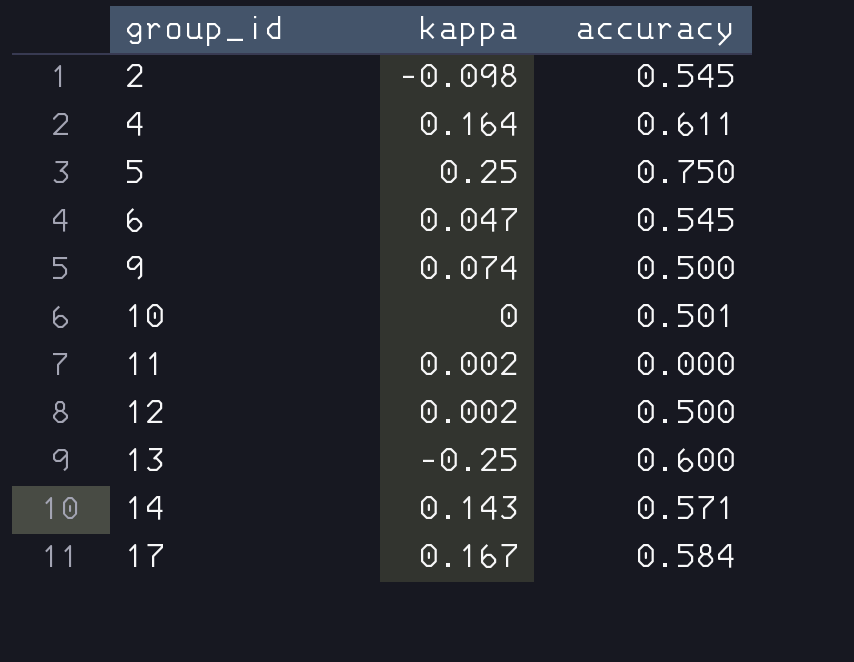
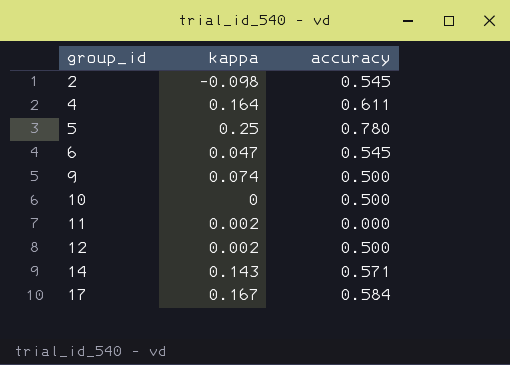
row 13: -0.25 | 0.600 -> none
5 | accuracy: 0.750 -> 0.780
10 | accuracy: 0.501 -> 0.500

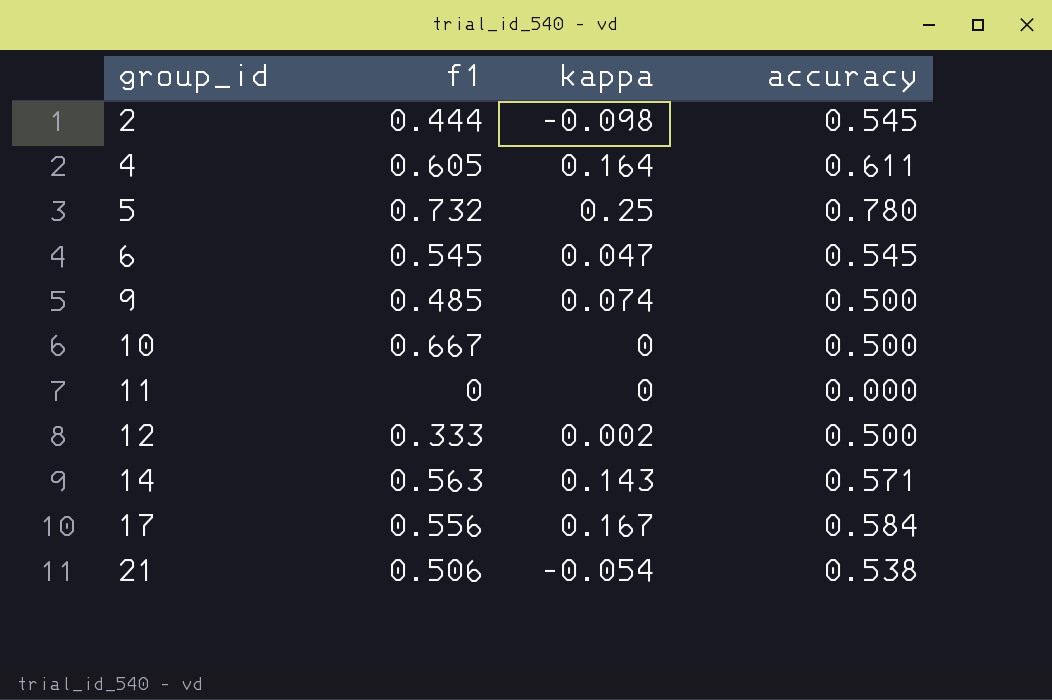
column f1 | position: none -> 2
11 | kappa: 0.002 -> 0
row 21: none -> 0.506 | -0.054 | 0.538

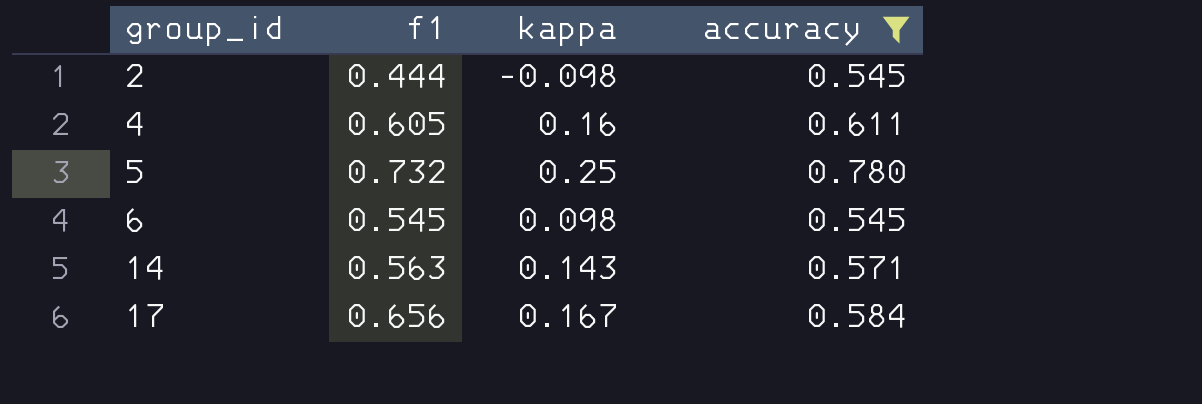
filter: none -> accuracy >= 0.545
4 | kappa: 0.164 -> 0.16
6 | kappa: 0.047 -> 0.098
17 | f1: 0.556 -> 0.656

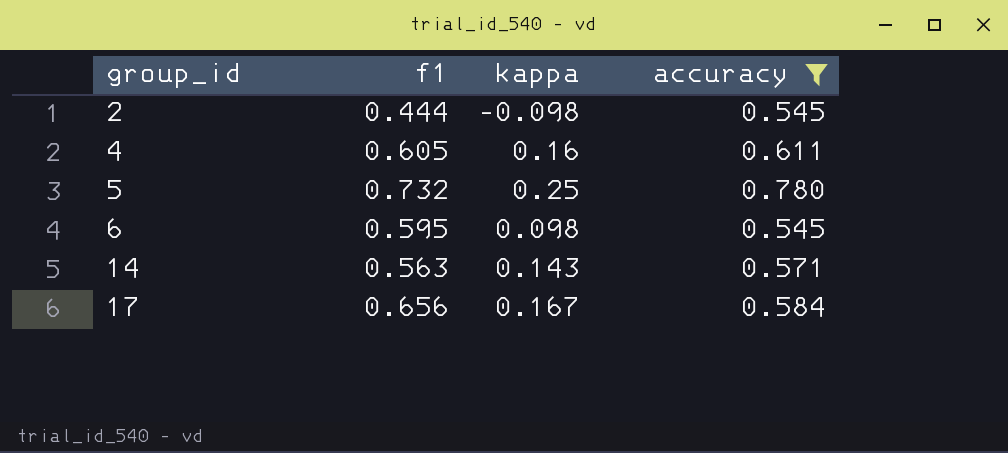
6 | f1: 0.545 -> 0.595

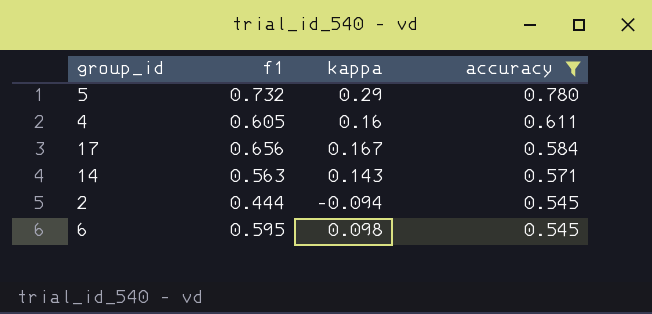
row order: group_id ascending -> accuracy descending
5 | kappa: 0.25 -> 0.29
2 | kappa: -0.098 -> -0.094

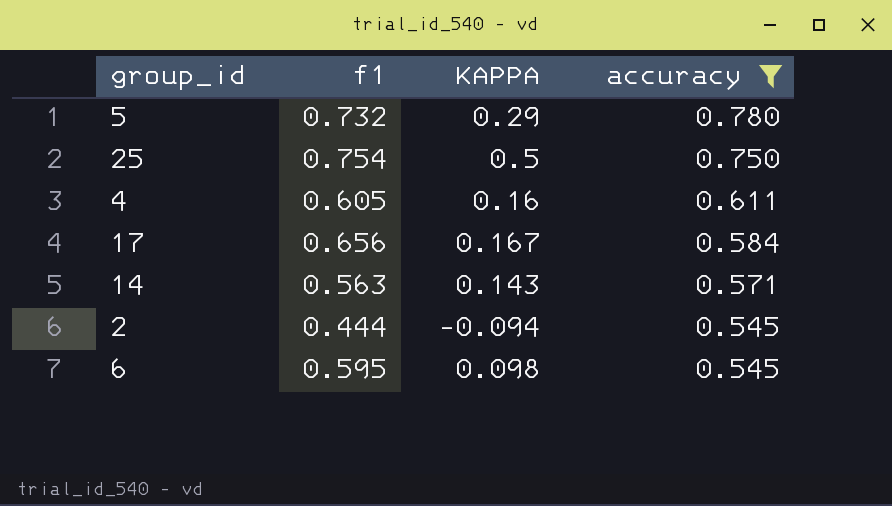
column name: kappa -> KAPPA
row 25: none -> 0.754 | 0.5 | 0.750

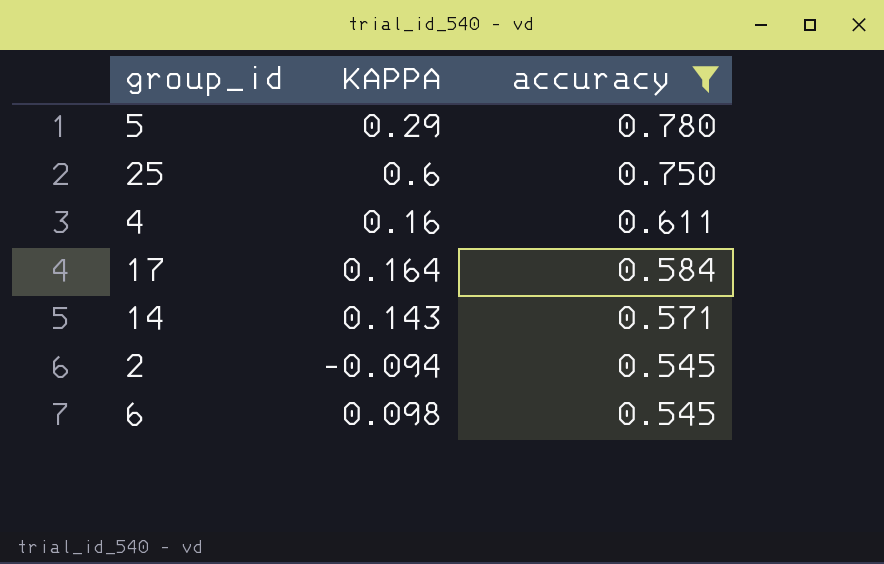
column f1 | position: 2 -> none
25 | KAPPA: 0.5 -> 0.6
17 | KAPPA: 0.167 -> 0.164

